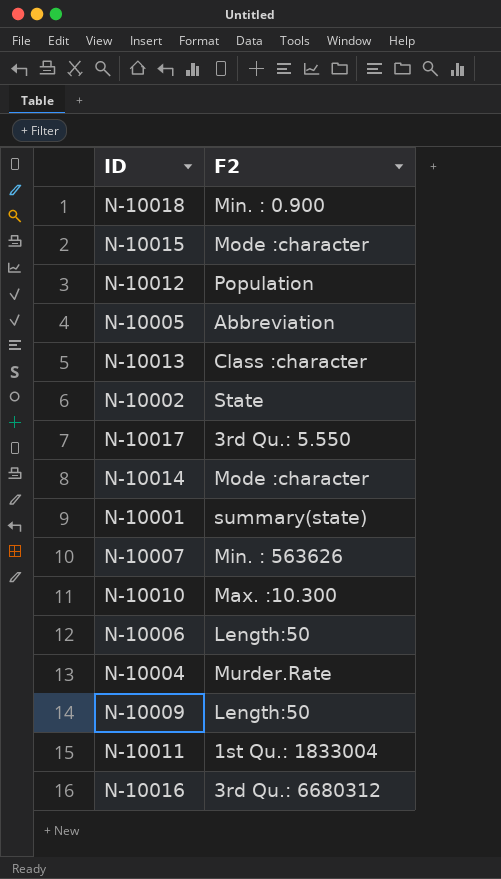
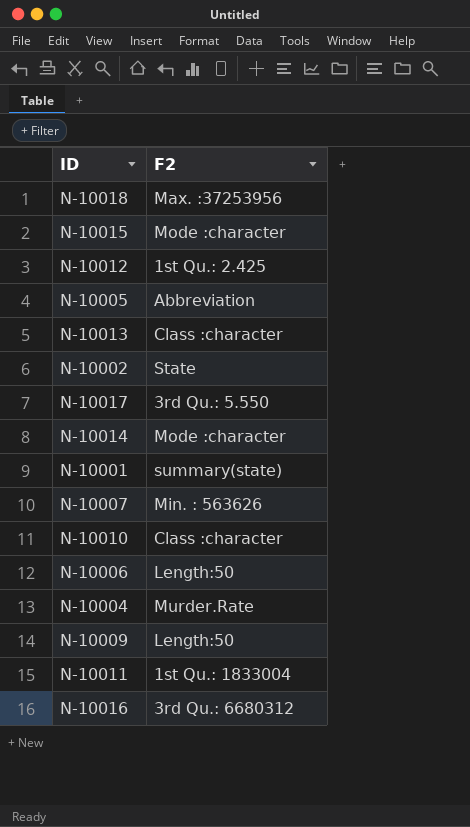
N-10018 | F2: Min. : 0.900 -> Max. :37253956
N-10012 | F2: Population -> 1st Qu.: 2.425
N-10010 | F2: Max. :10.300 -> Class :character

